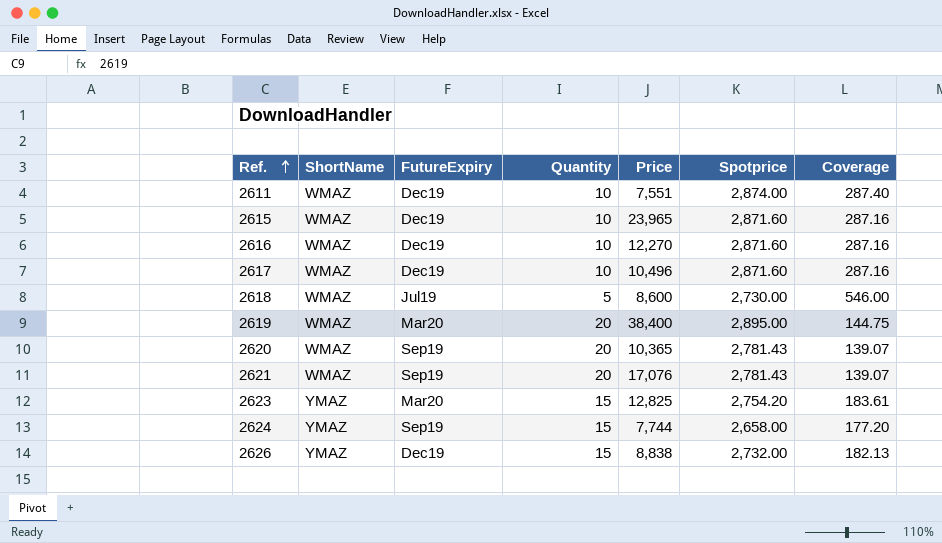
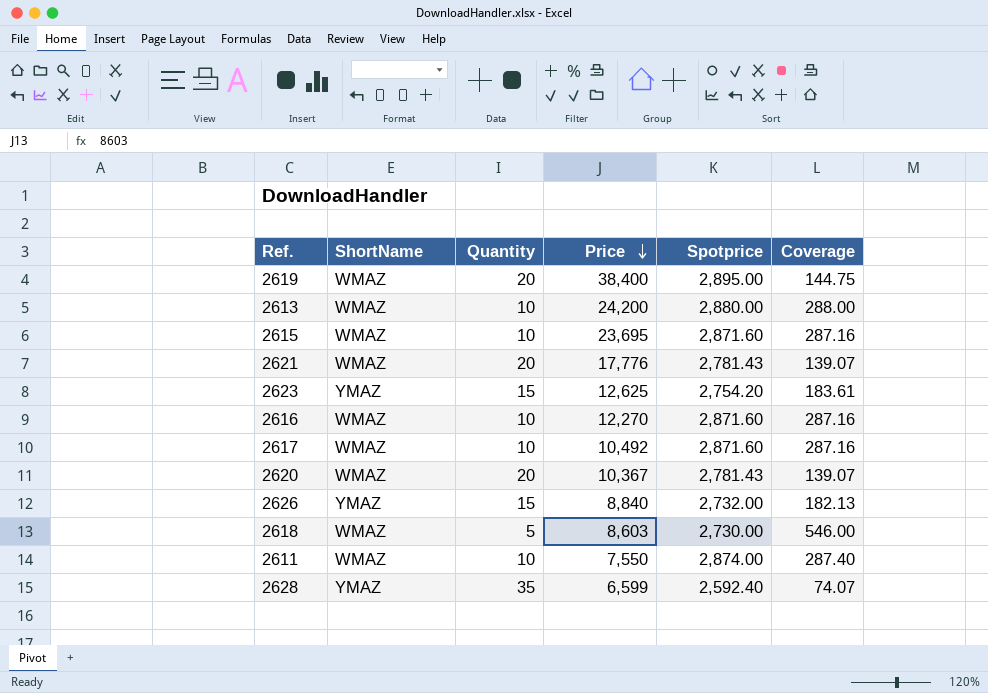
row order: Ref. ascending -> Price descending
column FutureExpiry | position: 3 -> none
row 2624: YMAZ | Sep19 | 15 | 7,744 | 2,658.00 | 177.20 -> none
row 2613: none -> WMAZ | 10 | 24,200 | 2,880.00 | 288.00
2615 | Price: 23,965 -> 23,695
2621 | Price: 17,076 -> 17,776
2623 | Price: 12,825 -> 12,625
2617 | Price: 10,496 -> 10,492
2620 | Price: 10,365 -> 10,367
2626 | Price: 8,838 -> 8,840
2618 | Price: 8,600 -> 8,603
2611 | Price: 7,551 -> 7,550
row 2628: none -> YMAZ | 35 | 6,599 | 2,592.40 | 74.07

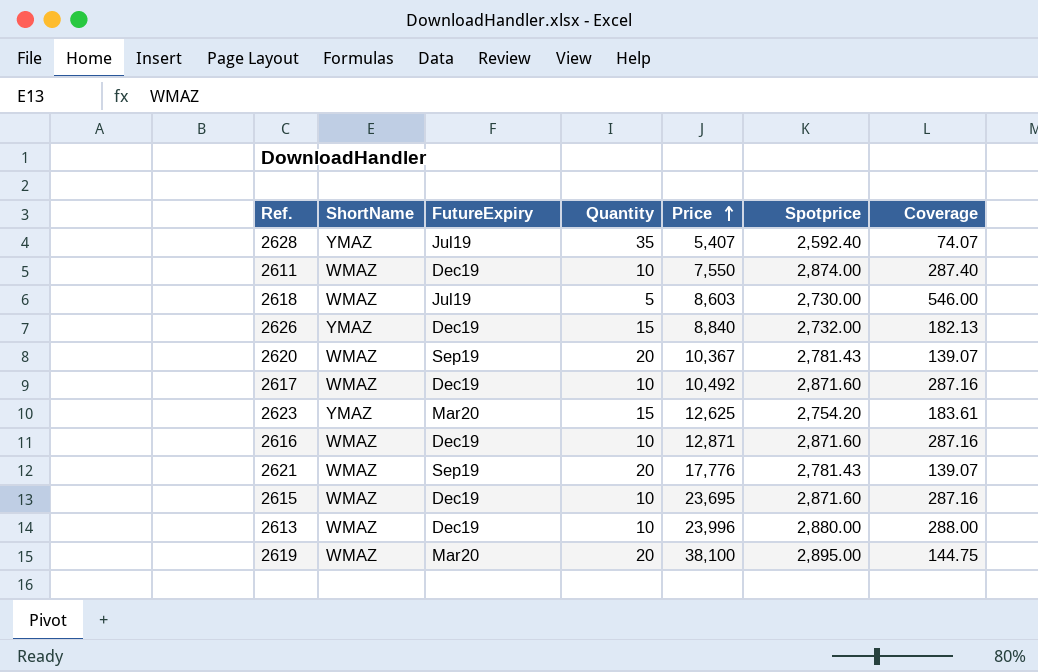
row order: Price descending -> Price ascending
column FutureExpiry | position: none -> 3
2628 | Price: 6,599 -> 5,407
2616 | Price: 12,270 -> 12,871
2613 | Price: 24,200 -> 23,996
2619 | Price: 38,400 -> 38,100

